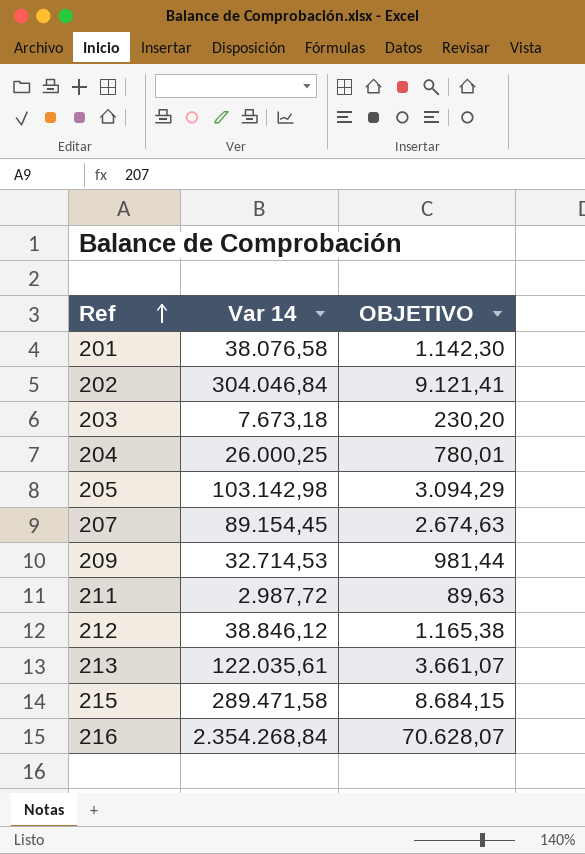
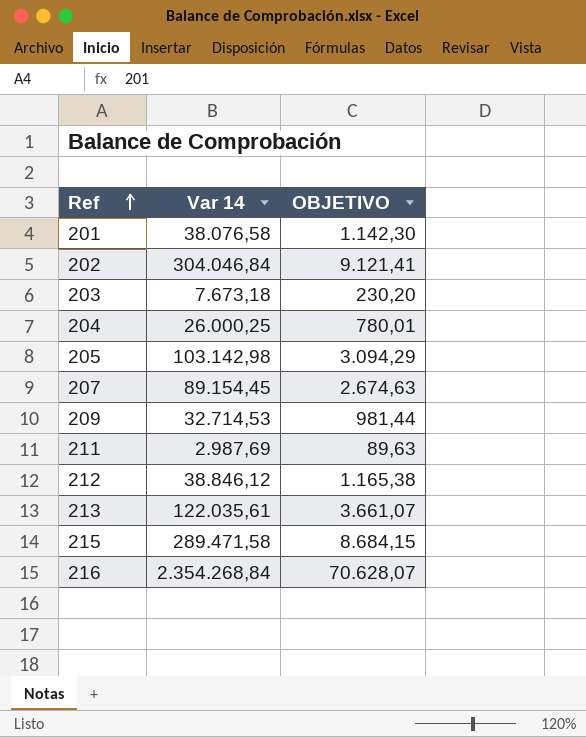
211 | Var 14: 2.987,72 -> 2.987,69

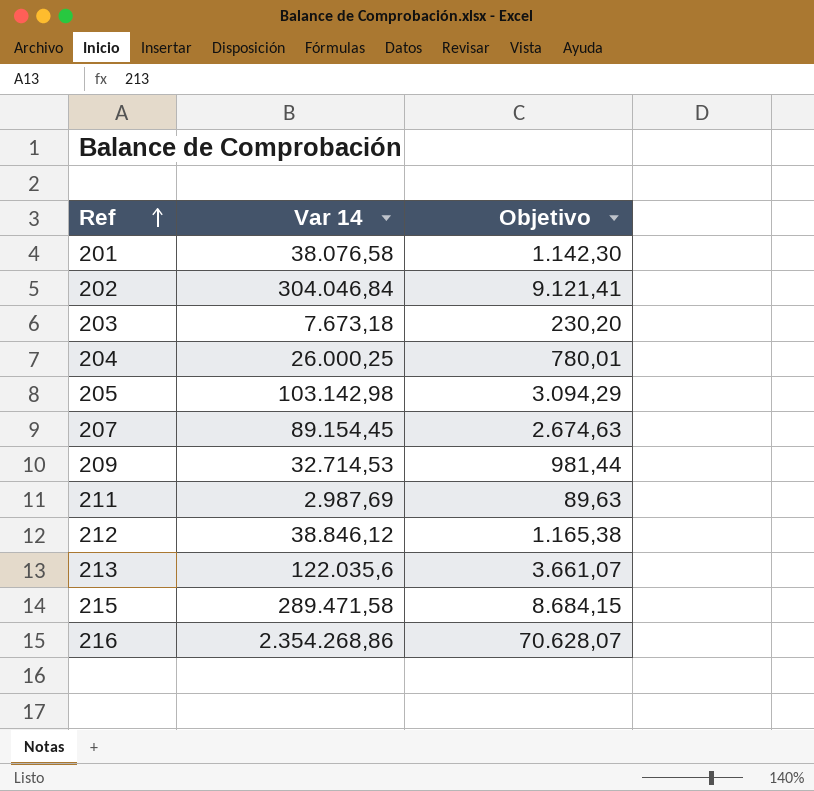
column name: OBJETIVO -> Objetivo
213 | Var 14: 122.035,61 -> 122.035,6
216 | Var 14: 2.354.268,84 -> 2.354.268,86

